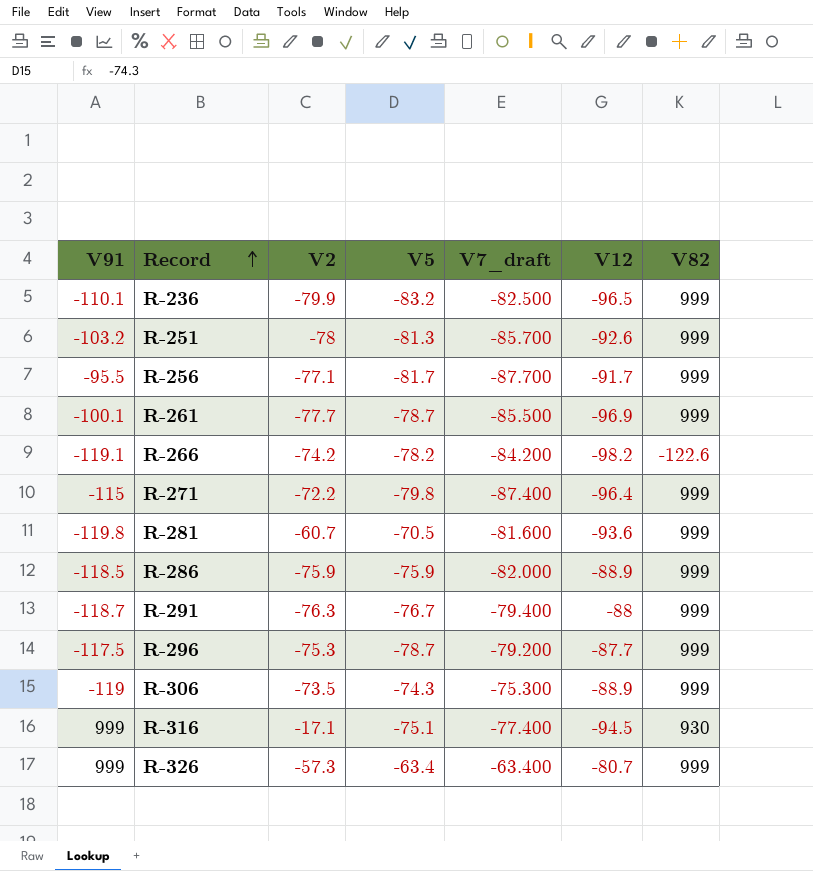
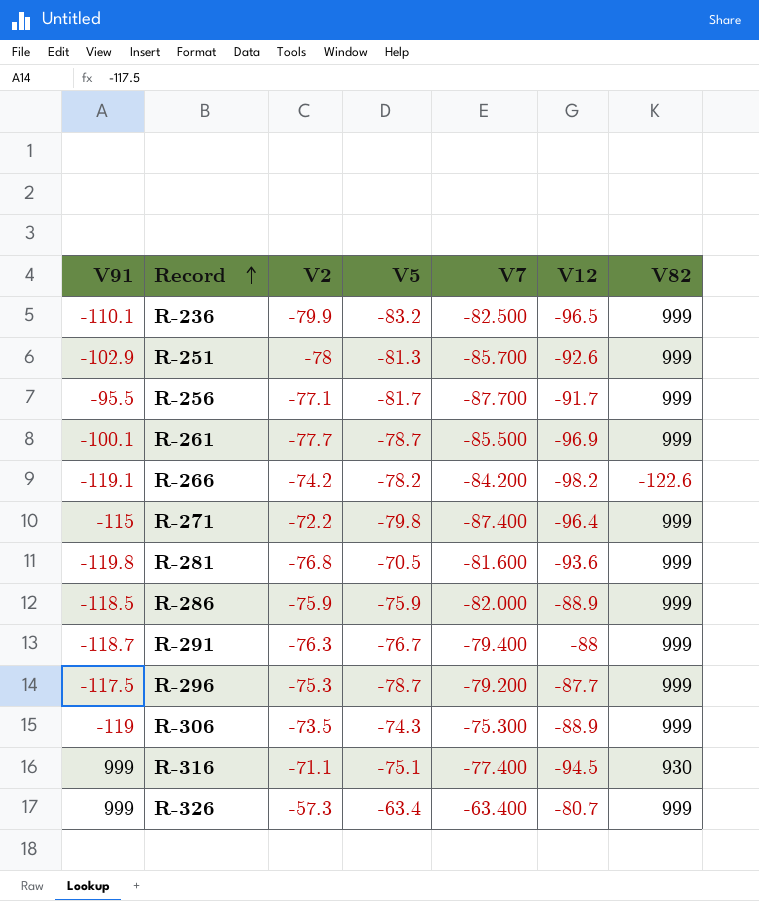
column name: V7_draft -> V7
R-251 | V91: -103.2 -> -102.9
R-281 | V2: -60.7 -> -76.8
R-316 | V2: -17.1 -> -71.1

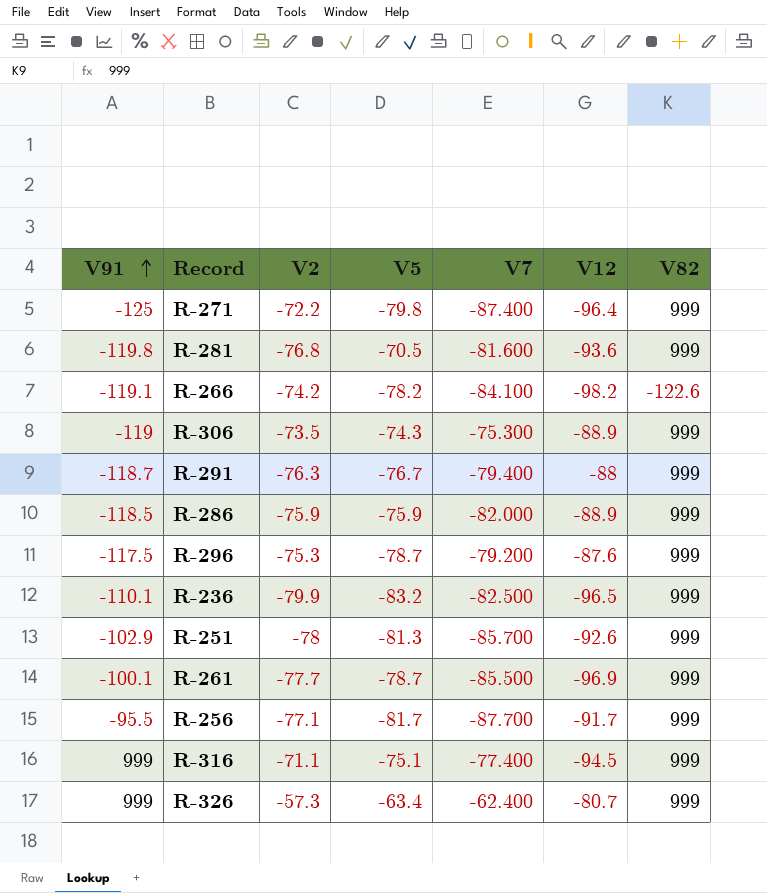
row order: Record ascending -> V91 ascending
R-271 | V91: -115 -> -125
R-266 | V7: -84.200 -> -84.100
R-296 | V12: -87.7 -> -87.6
R-316 | V82: 930 -> 999
R-326 | V7: -63.400 -> -62.400

